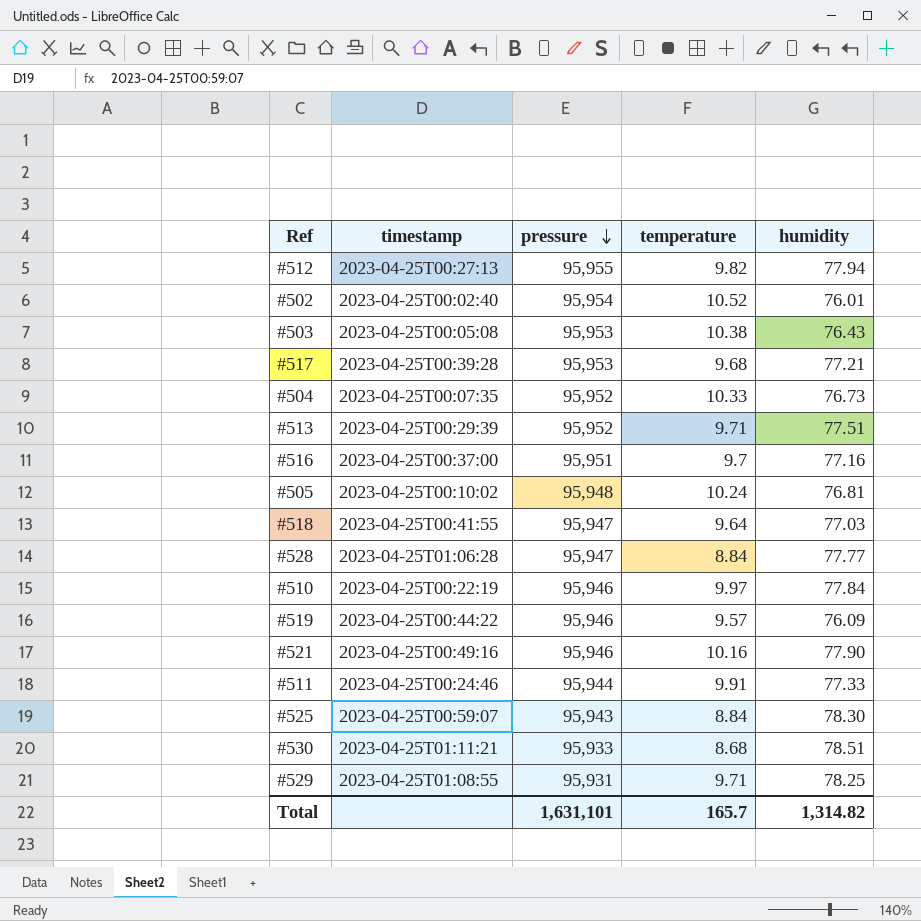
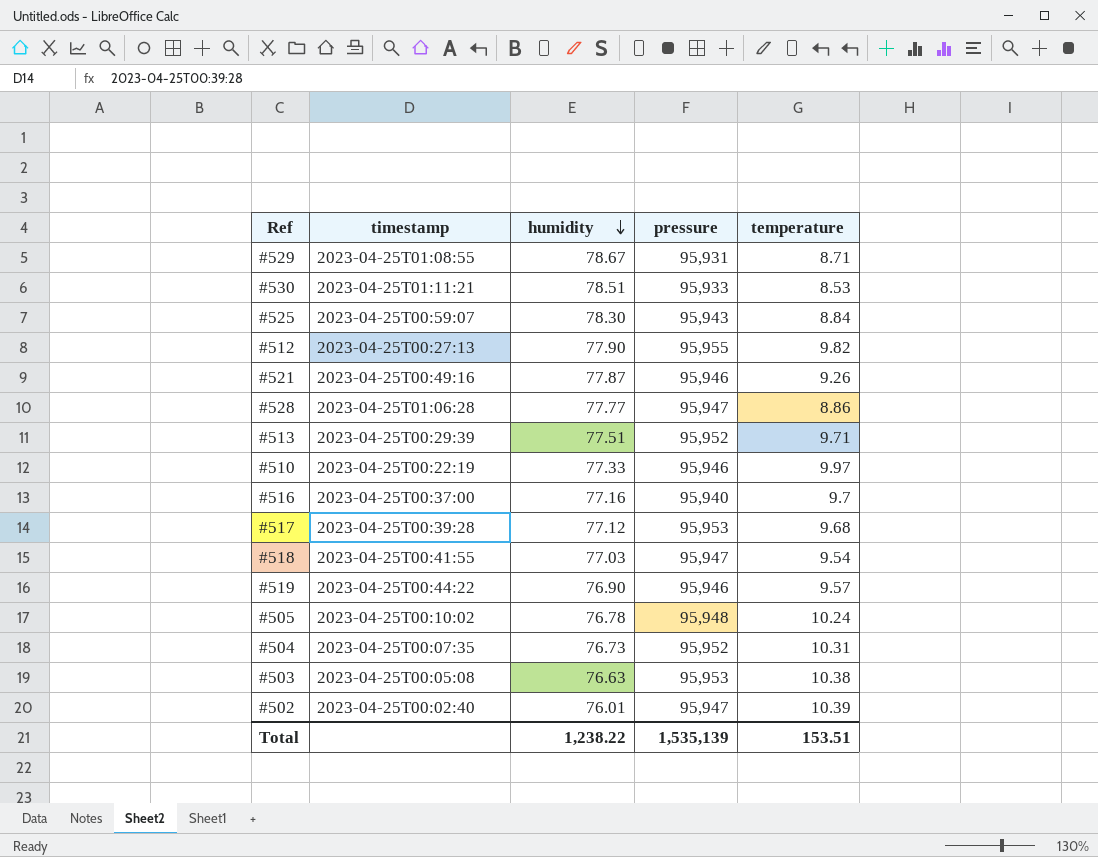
row order: pressure descending -> humidity descending
column humidity | position: 5 -> 3
row #511: 2023-04-25T00:24:46 | 95,944 | 9.91 | 77.33 -> none
#529 | humidity: 78.25 -> 78.67
#529 | temperature: 9.71 -> 8.71
#530 | temperature: 8.68 -> 8.53
#512 | humidity: 77.94 -> 77.90
#521 | humidity: 77.90 -> 77.87
#521 | temperature: 10.16 -> 9.26
#528 | temperature: 8.84 -> 8.86
#510 | humidity: 77.84 -> 77.33
#516 | pressure: 95,951 -> 95,940
#517 | humidity: 77.21 -> 77.12
#518 | temperature: 9.64 -> 9.54
#519 | humidity: 76.09 -> 76.90
#505 | humidity: 76.81 -> 76.78
#504 | temperature: 10.33 -> 10.31
#503 | humidity: 76.43 -> 76.63
#502 | pressure: 95,954 -> 95,947
#502 | temperature: 10.52 -> 10.39
Total | humidity: 1,314.82 -> 1,238.22
Total | pressure: 1,631,101 -> 1,535,139
Total | temperature: 165.7 -> 153.51

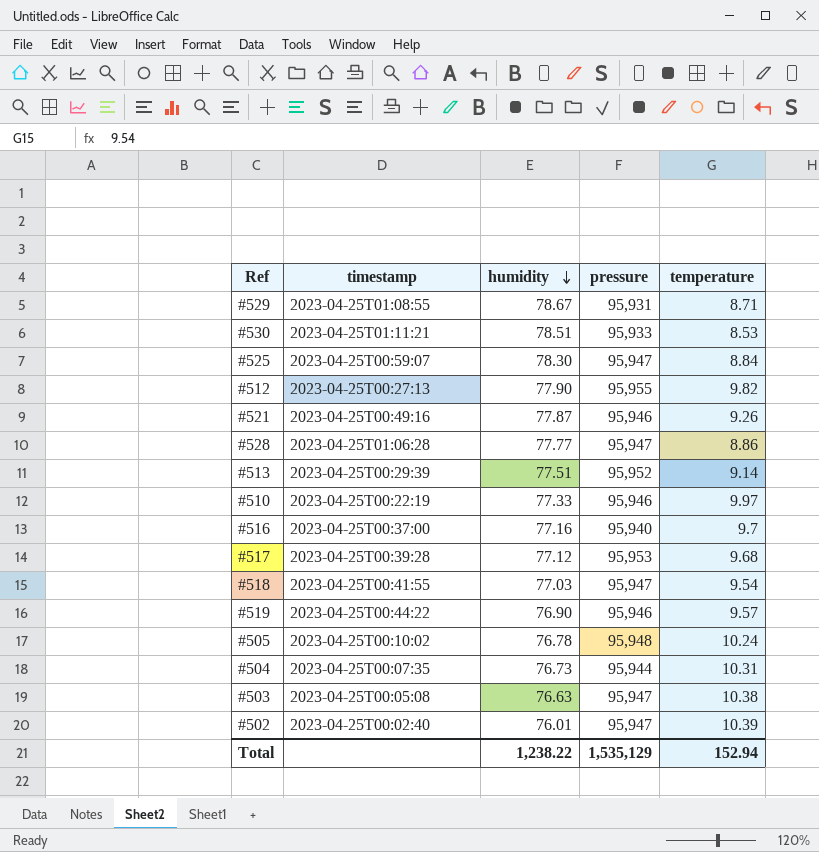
#525 | pressure: 95,943 -> 95,947
#513 | temperature: 9.71 -> 9.14
#504 | pressure: 95,952 -> 95,944
#503 | pressure: 95,953 -> 95,947
Total | pressure: 1,535,139 -> 1,535,129
Total | temperature: 153.51 -> 152.94

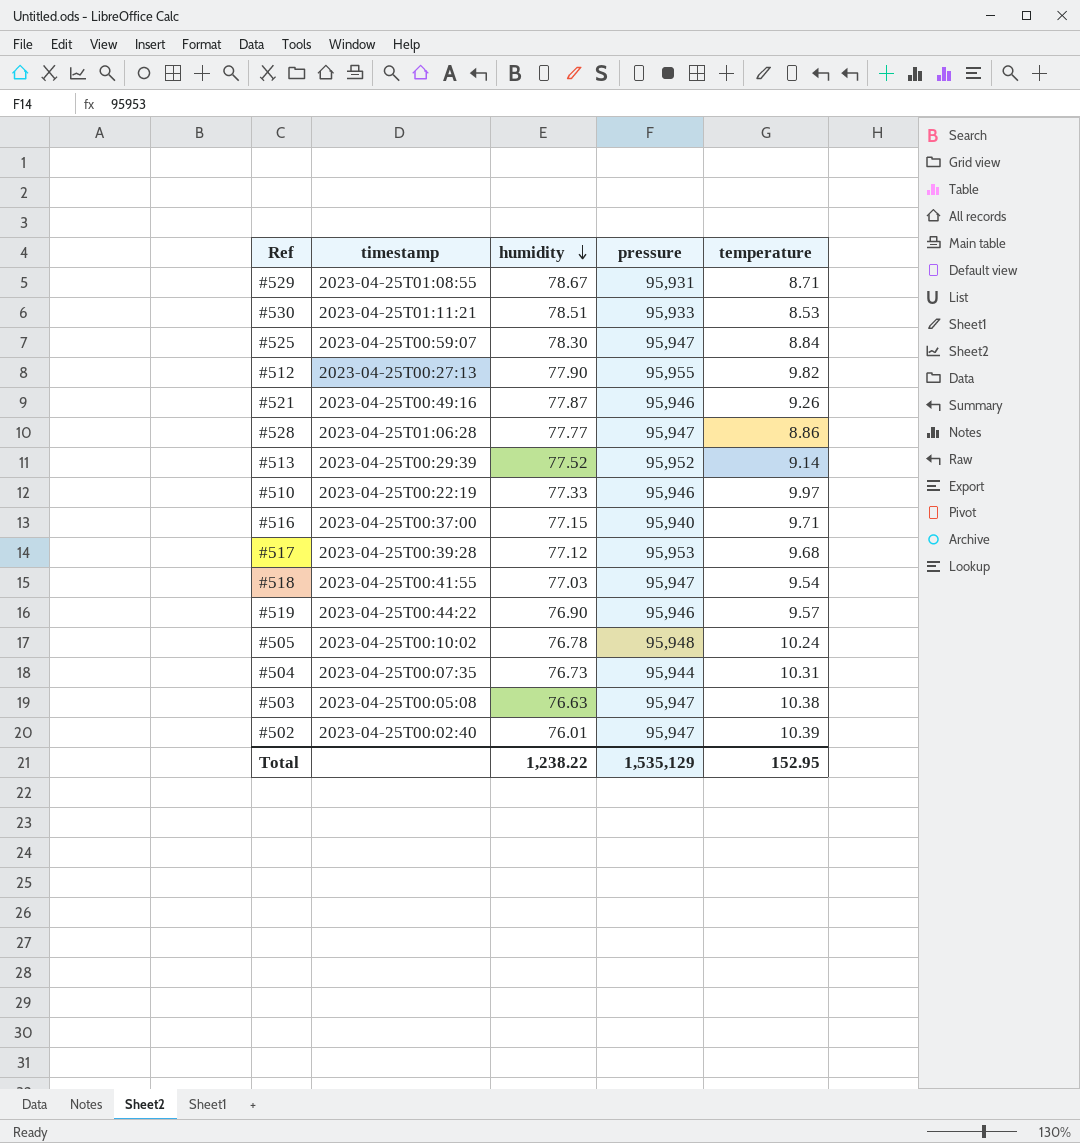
#513 | humidity: 77.51 -> 77.52
#516 | humidity: 77.16 -> 77.15
#516 | temperature: 9.7 -> 9.71
Total | temperature: 152.94 -> 152.95

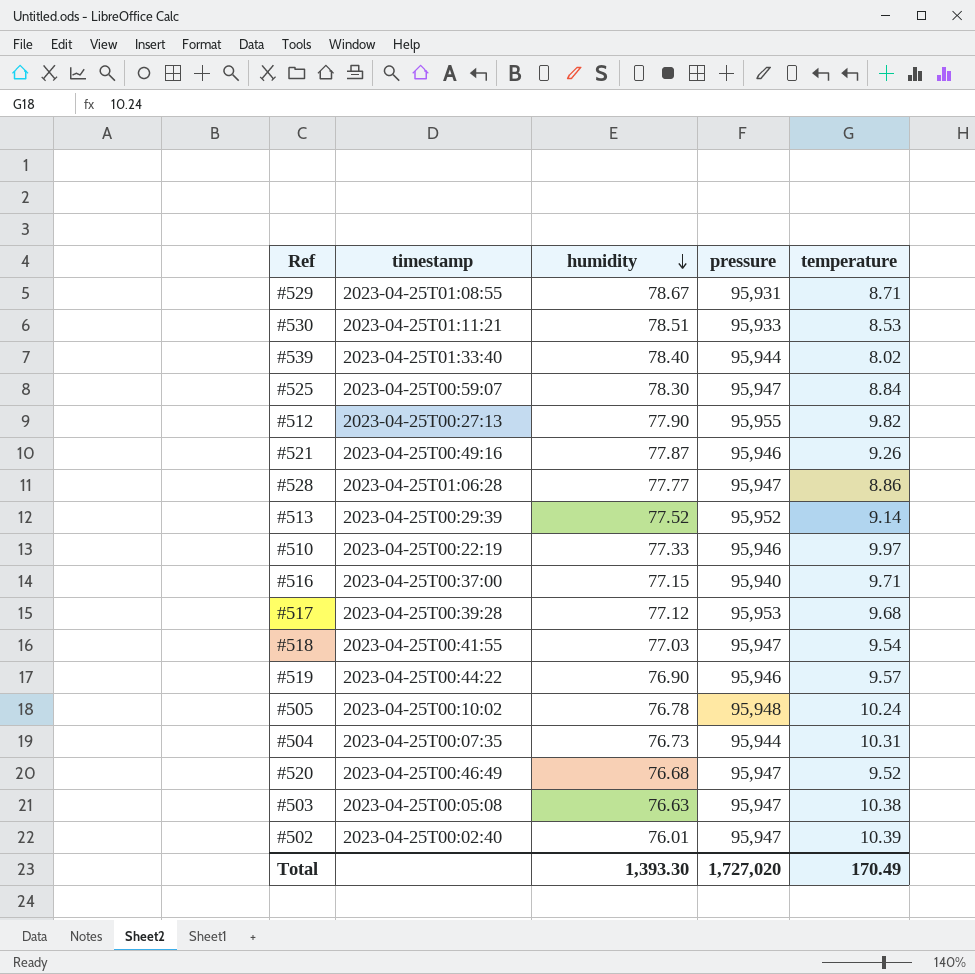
row #539: none -> 2023-04-25T01:33:40 | 78.40 | 95,944 | 8.02
row #520: none -> 2023-04-25T00:46:49 | 76.68 | 95,947 | 9.52
Total | humidity: 1,238.22 -> 1,393.30
Total | pressure: 1,535,129 -> 1,727,020
Total | temperature: 152.95 -> 170.49

